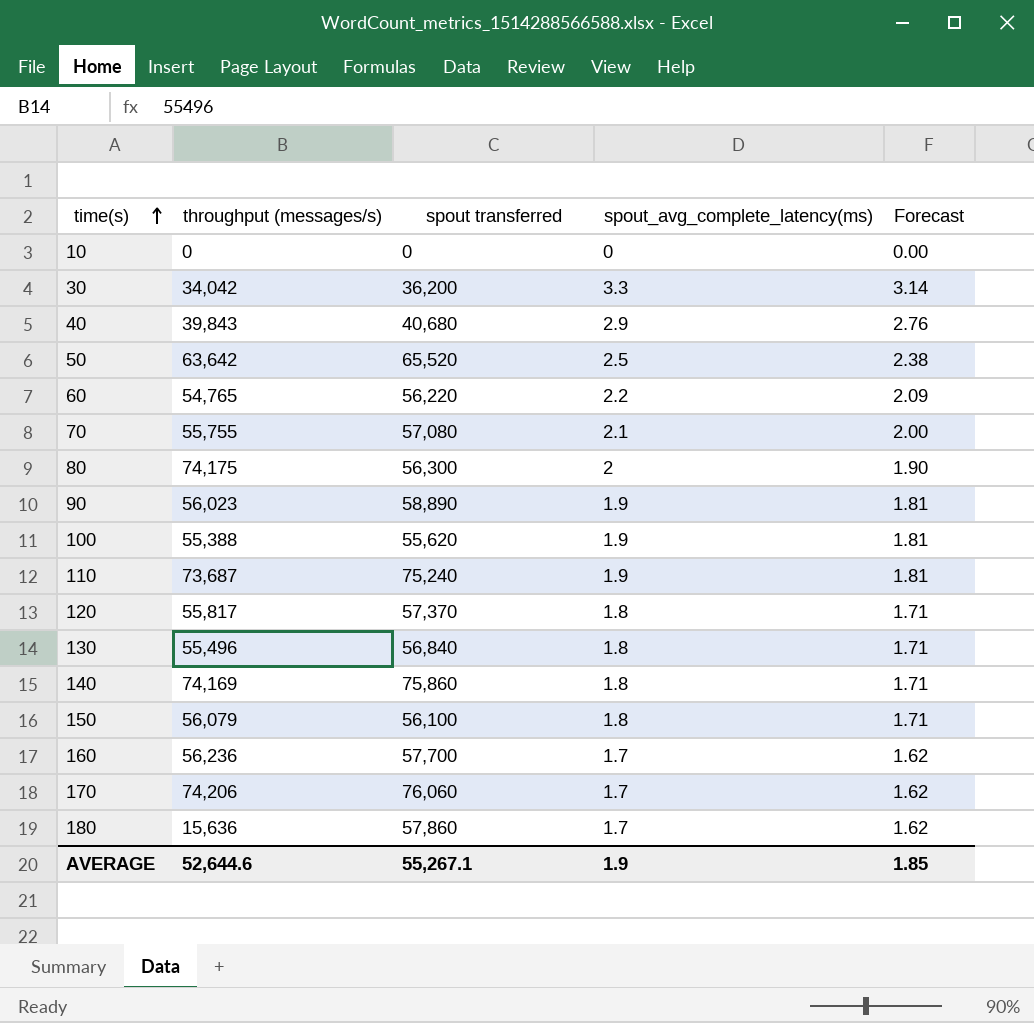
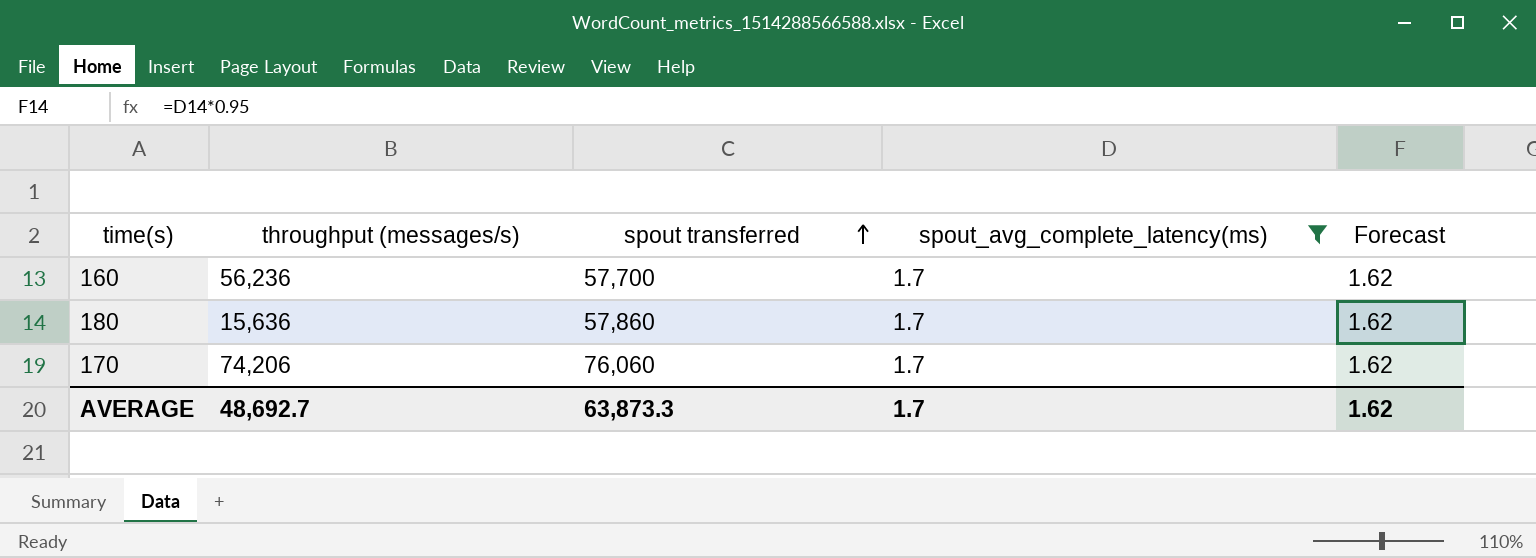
filter: none -> spout_avg_complete_latency(ms) = 1.7
row order: time(s) ascending -> spout transferred ascending
AVERAGE | throughput (messages/s): 52,644.6 -> 48,692.7
AVERAGE | spout transferred: 55,267.1 -> 63,873.3
AVERAGE | spout_avg_complete_latency(ms): 1.9 -> 1.7
AVERAGE | Forecast: 1.85 -> 1.62

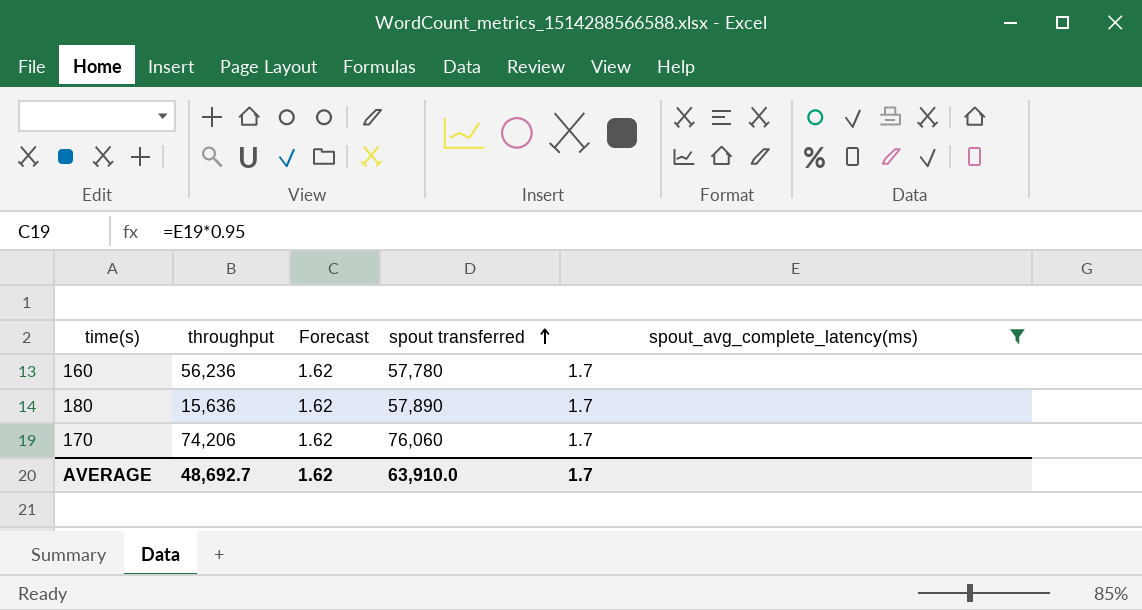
column name: throughput (messages/s) -> throughput
column Forecast | position: 5 -> 3
160 | spout transferred: 57,700 -> 57,780
180 | spout transferred: 57,860 -> 57,890
AVERAGE | spout transferred: 63,873.3 -> 63,910.0

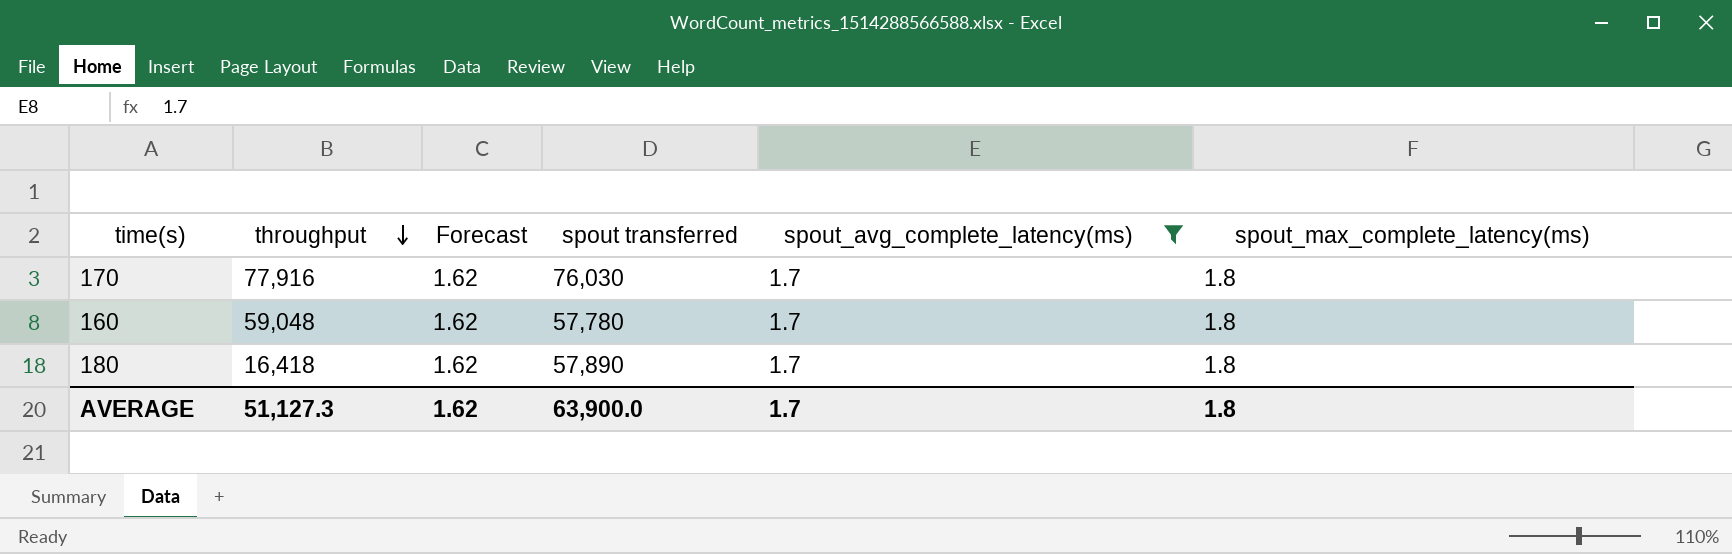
row order: spout transferred ascending -> throughput descending
column spout_max_complete_latency(ms) | position: none -> 6
170 | throughput: 74,206 -> 77,916
170 | spout transferred: 76,060 -> 76,030
160 | throughput: 56,236 -> 59,048
180 | throughput: 15,636 -> 16,418
AVERAGE | throughput: 48,692.7 -> 51,127.3
AVERAGE | spout transferred: 63,910.0 -> 63,900.0

